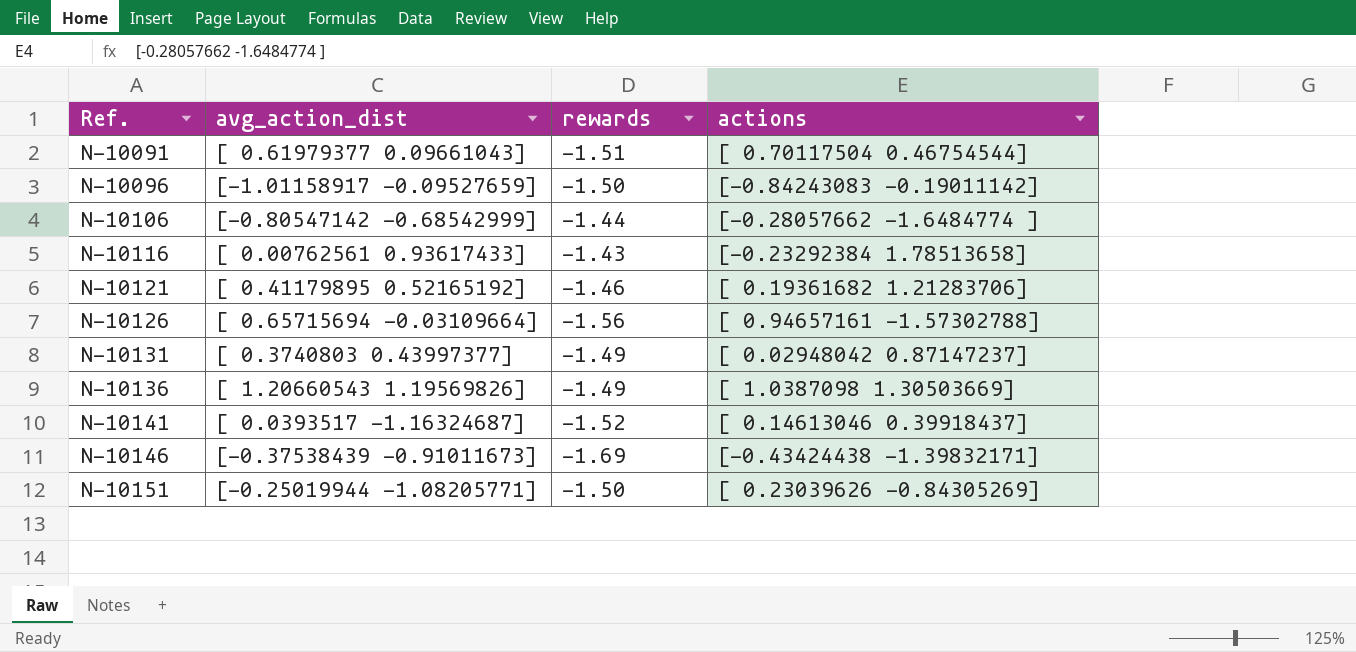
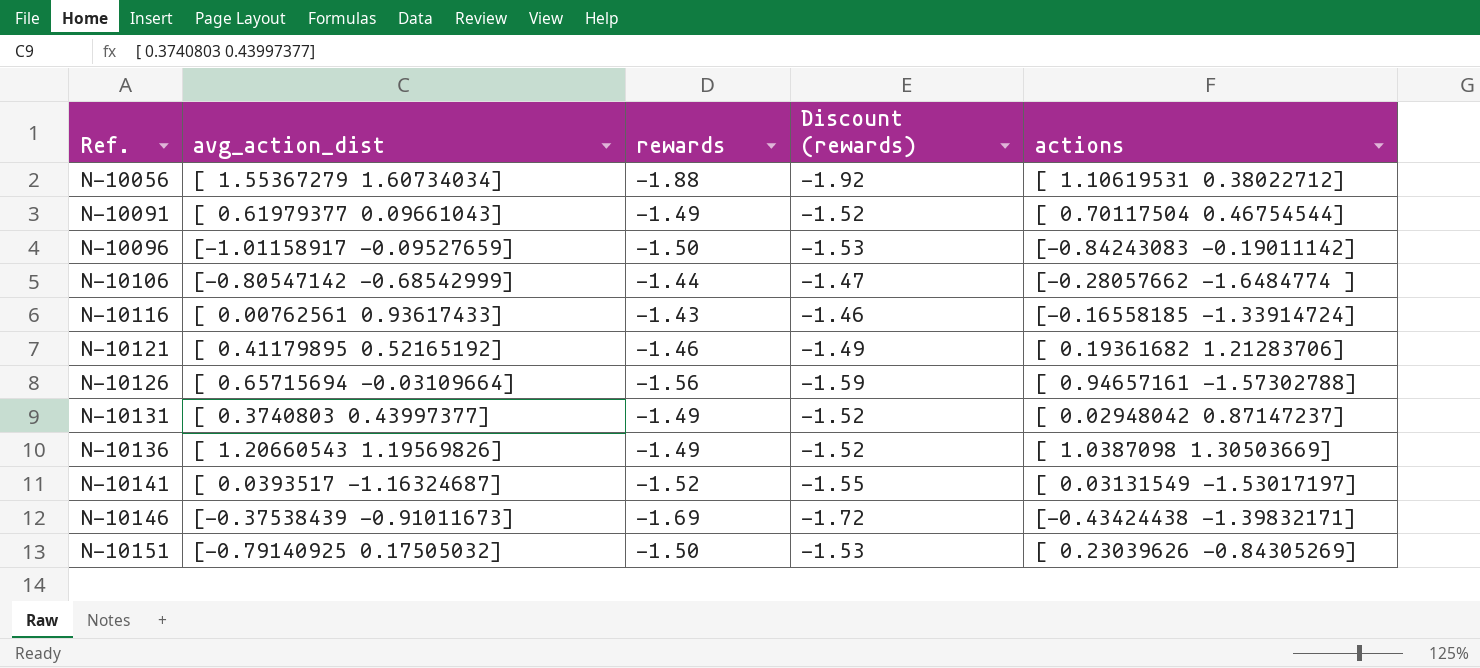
column Discount (rewards) | formula: none -> [rewards] * 1.02
row N-10056: none -> [ 1.55367279 1.60734034] | -1.88 | -1.92 | [ 1.10619531 0.38022712]
N-10091 | rewards: -1.51 -> -1.49
N-10116 | actions: [-0.23292384 1.78513658] -> [-0.16558185 -1.33914724]
N-10141 | actions: [ 0.14613046 0.39918437] -> [ 0.03131549 -1.53017197]
N-10151 | avg_action_dist: [-0.25019944 -1.08205771] -> [-0.79140925 0.17505032]

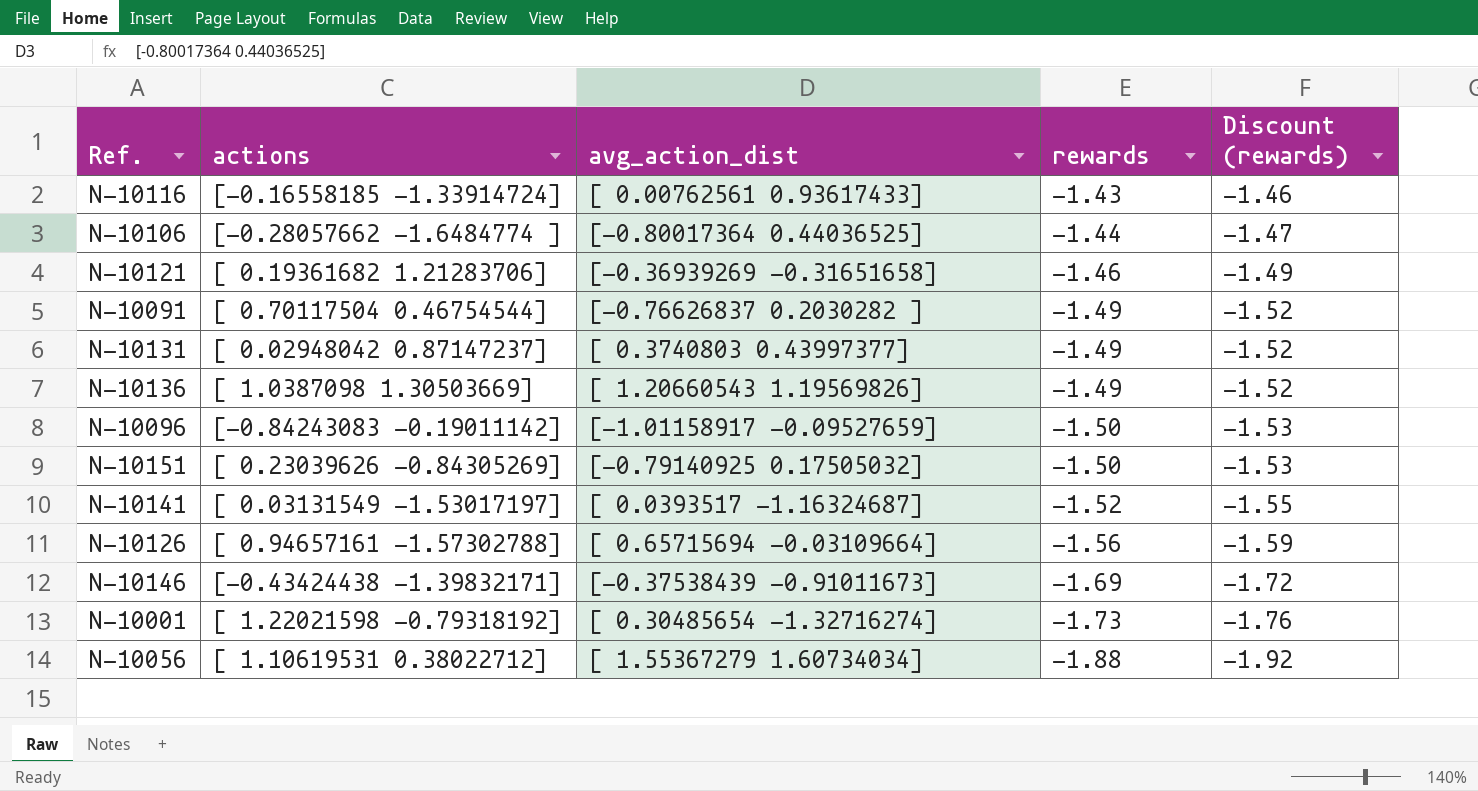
row order: Ref. ascending -> rewards descending
column actions | position: 5 -> 2
N-10106 | avg_action_dist: [-0.80547142 -0.68542999] -> [-0.80017364 0.44036525]
N-10121 | avg_action_dist: [ 0.41179895 0.52165192] -> [-0.36939269 -0.31651658]
N-10091 | avg_action_dist: [ 0.61979377 0.09661043] -> [-0.76626837 0.2030282 ]
row N-10001: none -> [ 1.22021598 -0.79318192] | [ 0.30485654 -1.32716274] | -1.73 | -1.76

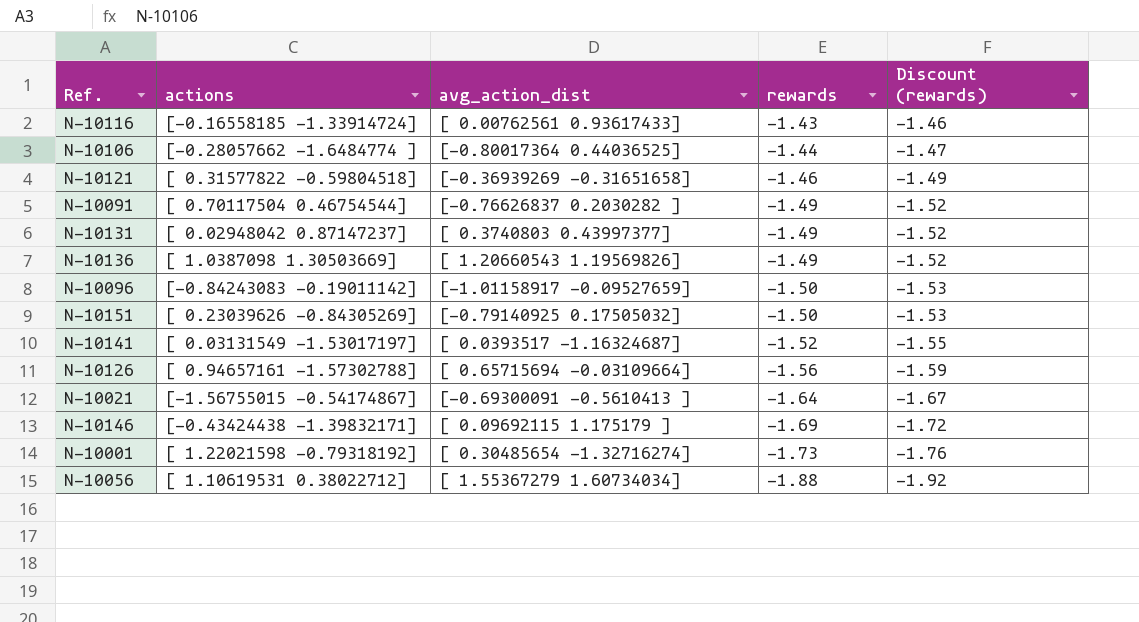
N-10121 | actions: [ 0.19361682 1.21283706] -> [ 0.31577822 -0.59804518]
row N-10021: none -> [-1.56755015 -0.54174867] | [-0.69300091 -0.5610413 ] | -1.64 | -1.67
N-10146 | avg_action_dist: [-0.37538439 -0.91011673] -> [ 0.09692115 1.175179 ]

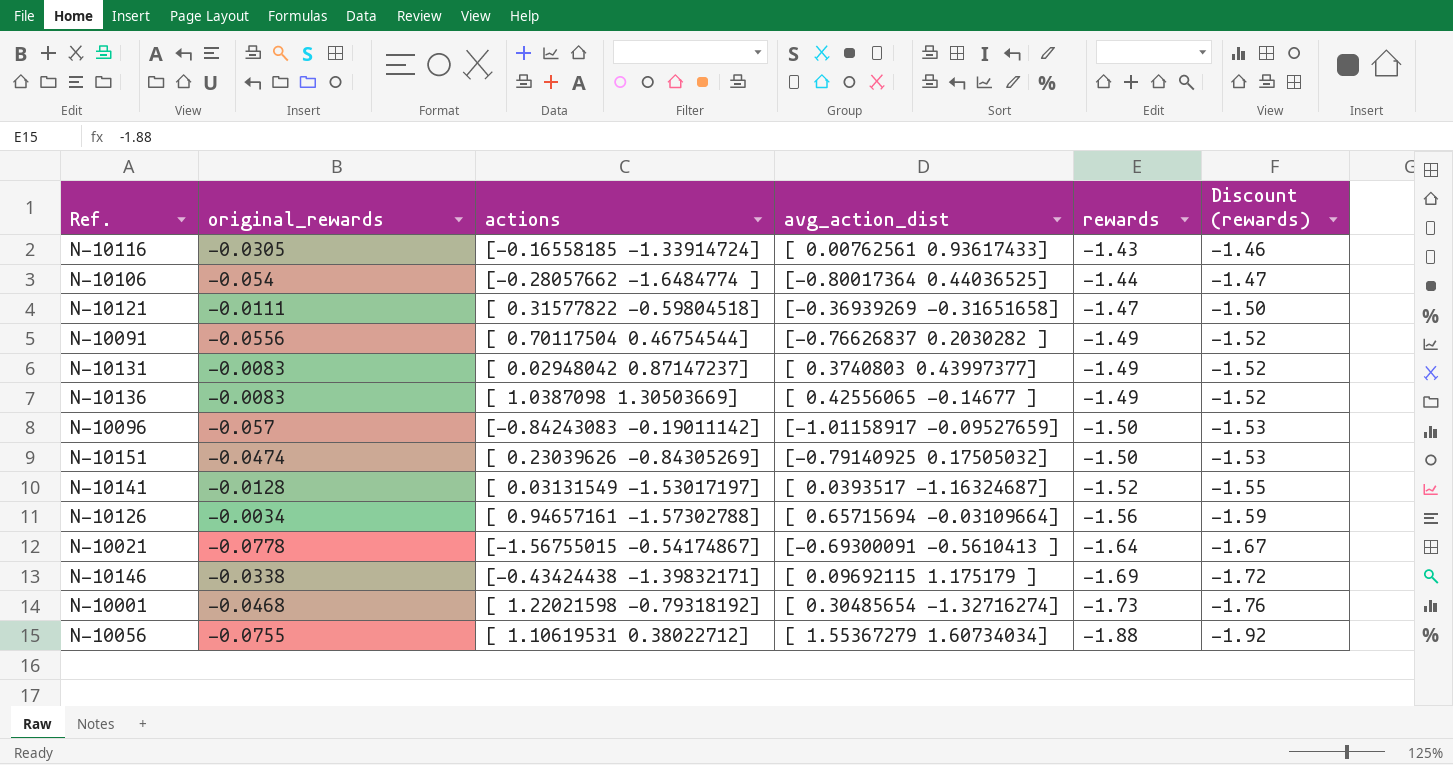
column original_rewards | position: none -> 2
N-10121 | rewards: -1.46 -> -1.47
N-10121 | Discount (rewards): -1.49 -> -1.50
N-10136 | avg_action_dist: [ 1.20660543 1.19569826] -> [ 0.42556065 -0.14677 ]

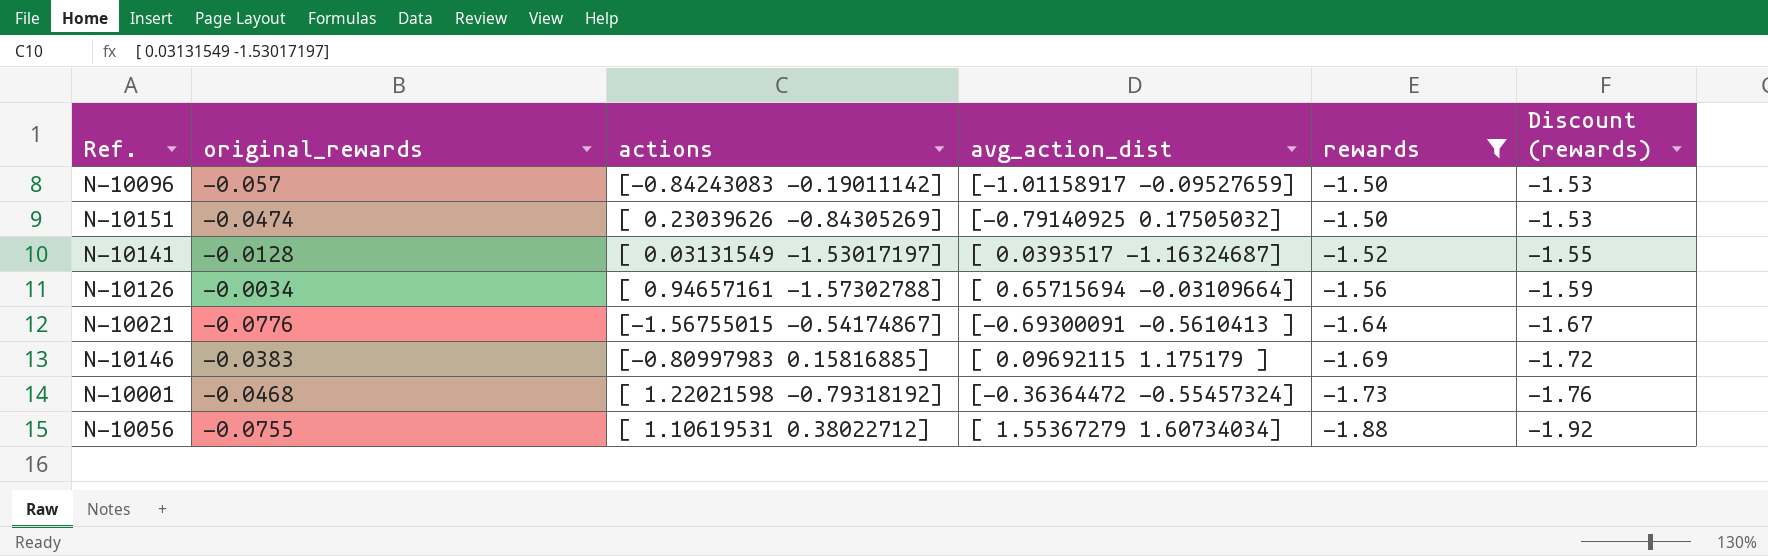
filter: none -> rewards <= -1.50
N-10021 | original_rewards: -0.0778 -> -0.0776
N-10146 | original_rewards: -0.0338 -> -0.0383
N-10146 | actions: [-0.43424438 -1.39832171] -> [-0.80997983 0.15816885]
N-10001 | avg_action_dist: [ 0.30485654 -1.32716274] -> [-0.36364472 -0.55457324]

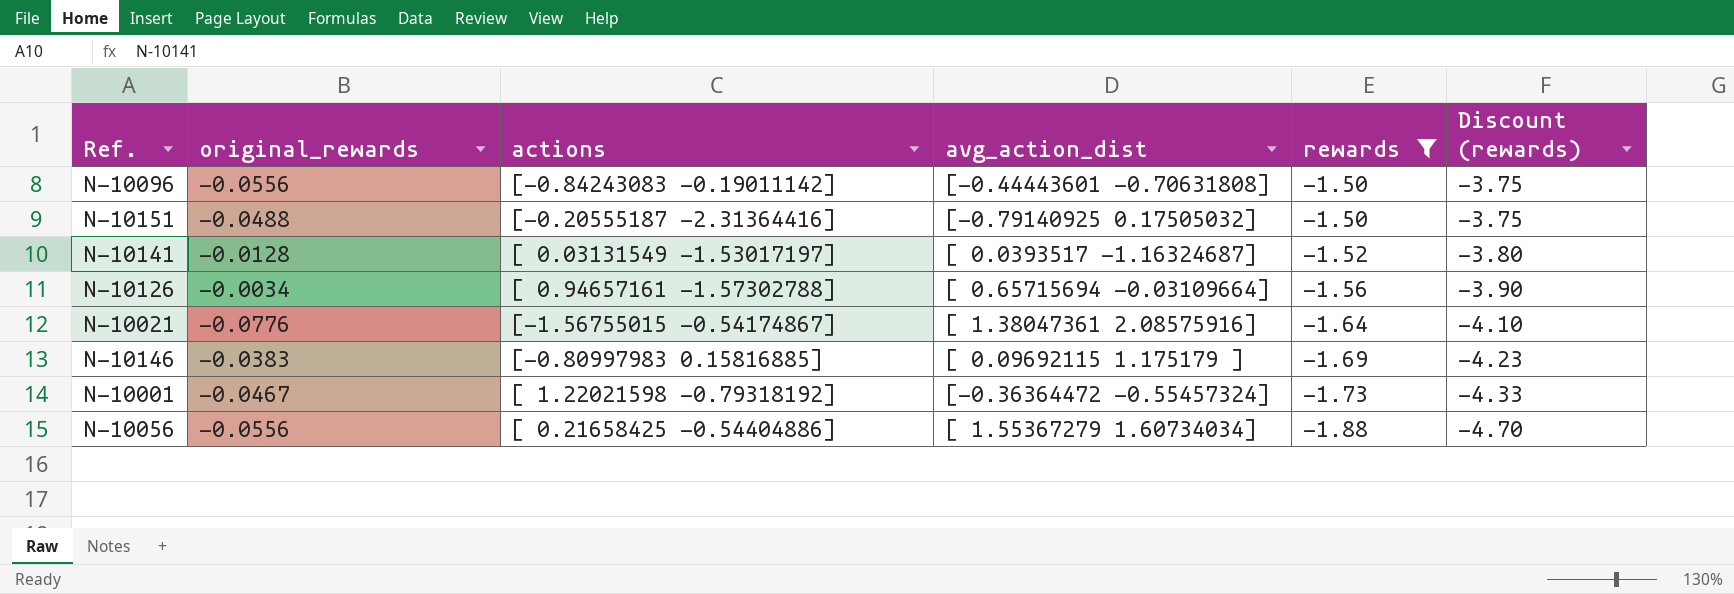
column Discount (rewards) | formula: [rewards] * 1.02 -> [rewards] * 2.5
N-10096 | original_rewards: -0.057 -> -0.0556
N-10096 | avg_action_dist: [-1.01158917 -0.09527659] -> [-0.44443601 -0.70631808]
N-10151 | original_rewards: -0.0474 -> -0.0488
N-10151 | actions: [ 0.23039626 -0.84305269] -> [-0.20555187 -2.31364416]
N-10021 | avg_action_dist: [-0.69300091 -0.5610413 ] -> [ 1.38047361 2.08575916]
N-10001 | original_rewards: -0.0468 -> -0.0467
N-10056 | original_rewards: -0.0755 -> -0.0556
N-10056 | actions: [ 1.10619531 0.38022712] -> [ 0.21658425 -0.54404886]

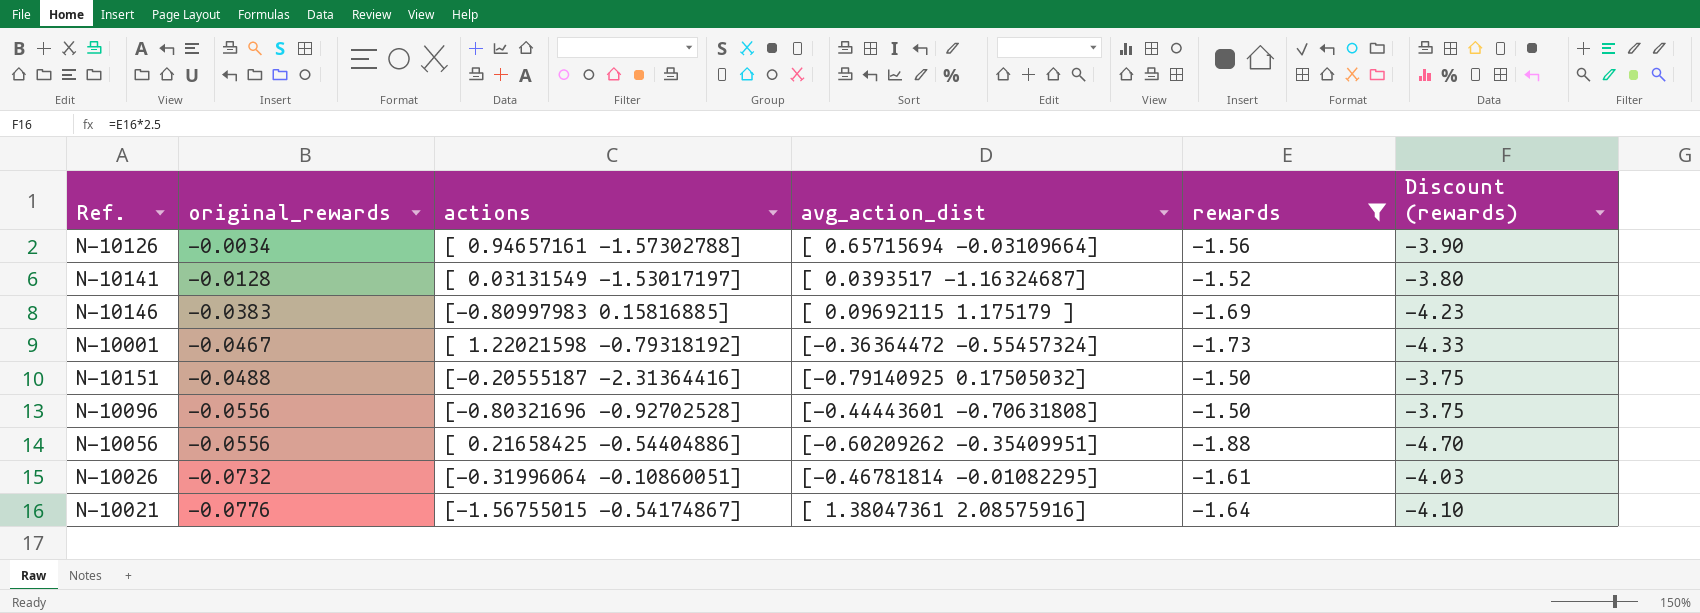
row order: rewards descending -> original_rewards descending
N-10096 | actions: [-0.84243083 -0.19011142] -> [-0.80321696 -0.92702528]
N-10056 | avg_action_dist: [ 1.55367279 1.60734034] -> [-0.60209262 -0.35409951]
row N-10026: none -> -0.0732 | [-0.31996064 -0.10860051] | [-0.46781814 -0.01082295] | -1.61 | -4.03

